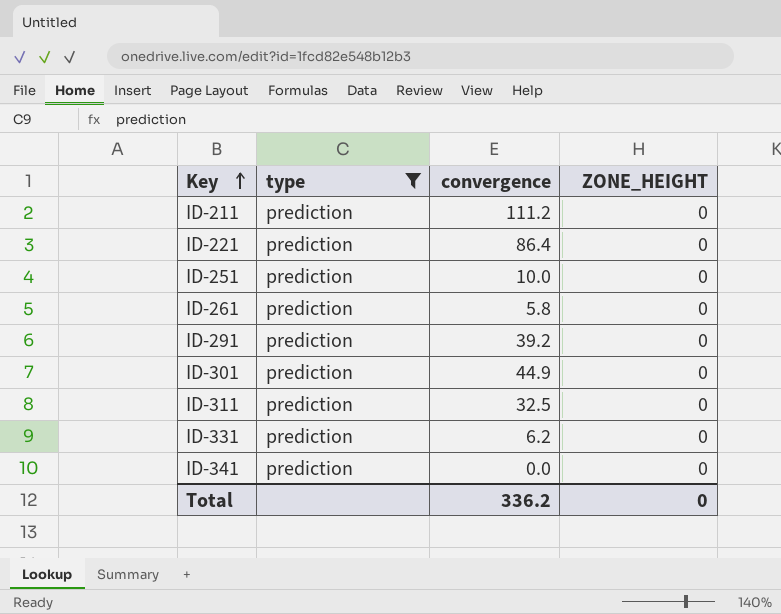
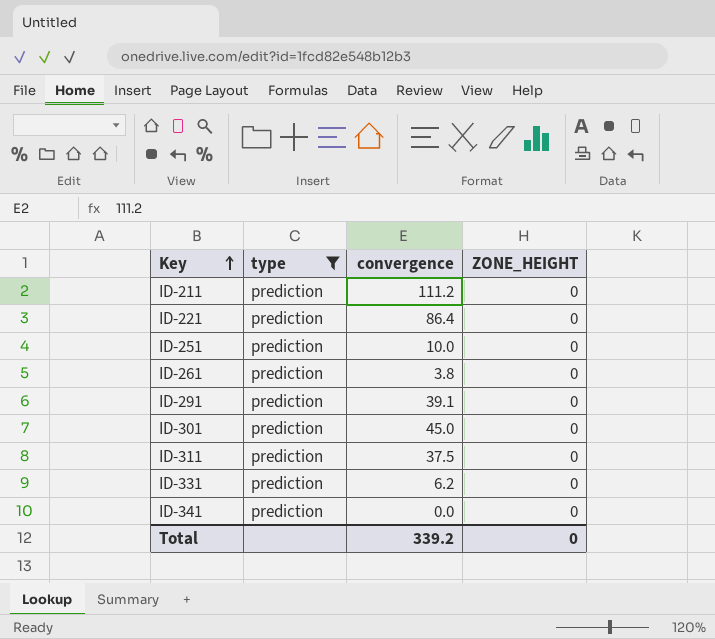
ID-261 | convergence: 5.8 -> 3.8
ID-291 | convergence: 39.2 -> 39.1
ID-301 | convergence: 44.9 -> 45.0
ID-311 | convergence: 32.5 -> 37.5
Total | convergence: 336.2 -> 339.2

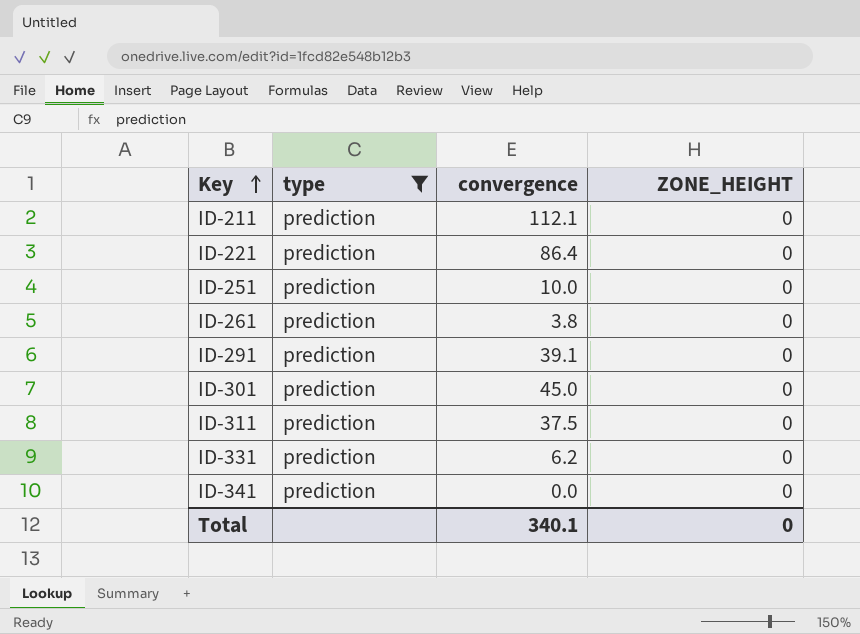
ID-211 | convergence: 111.2 -> 112.1
Total | convergence: 339.2 -> 340.1

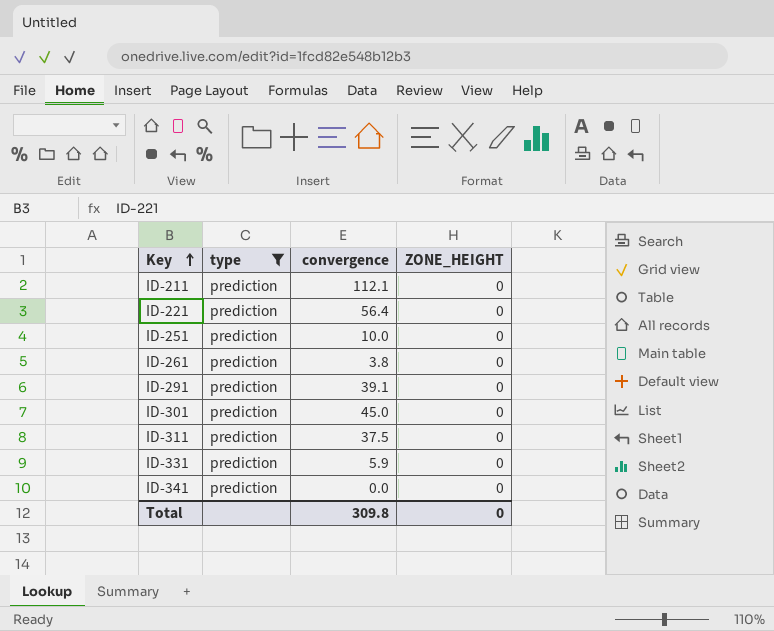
ID-221 | convergence: 86.4 -> 56.4
ID-331 | convergence: 6.2 -> 5.9
Total | convergence: 340.1 -> 309.8

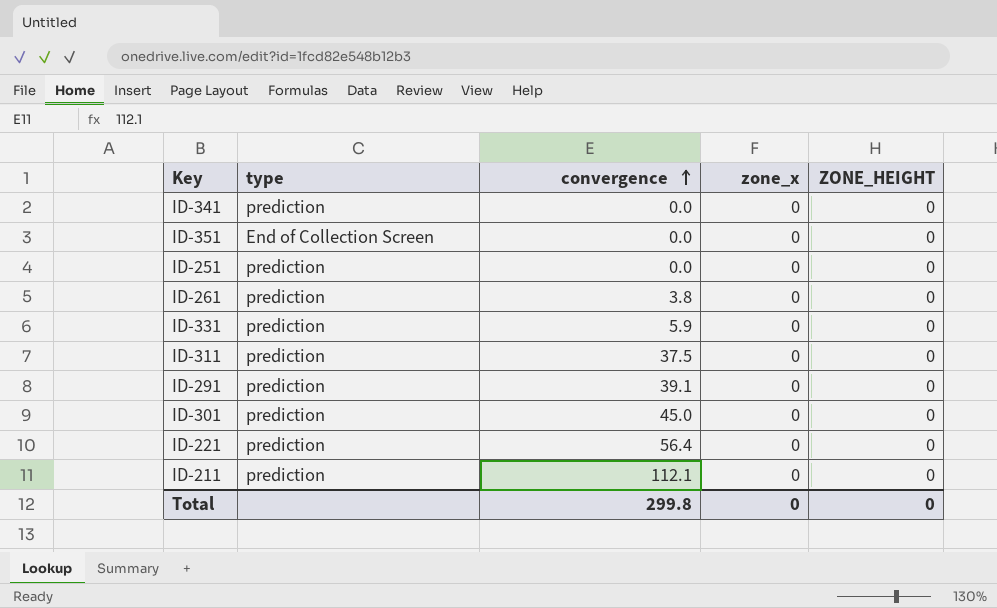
filter: type = prediction -> none
row order: Key ascending -> convergence ascending
column zone_x | position: none -> 4
ID-251 | convergence: 10.0 -> 0.0
Total | convergence: 309.8 -> 299.8

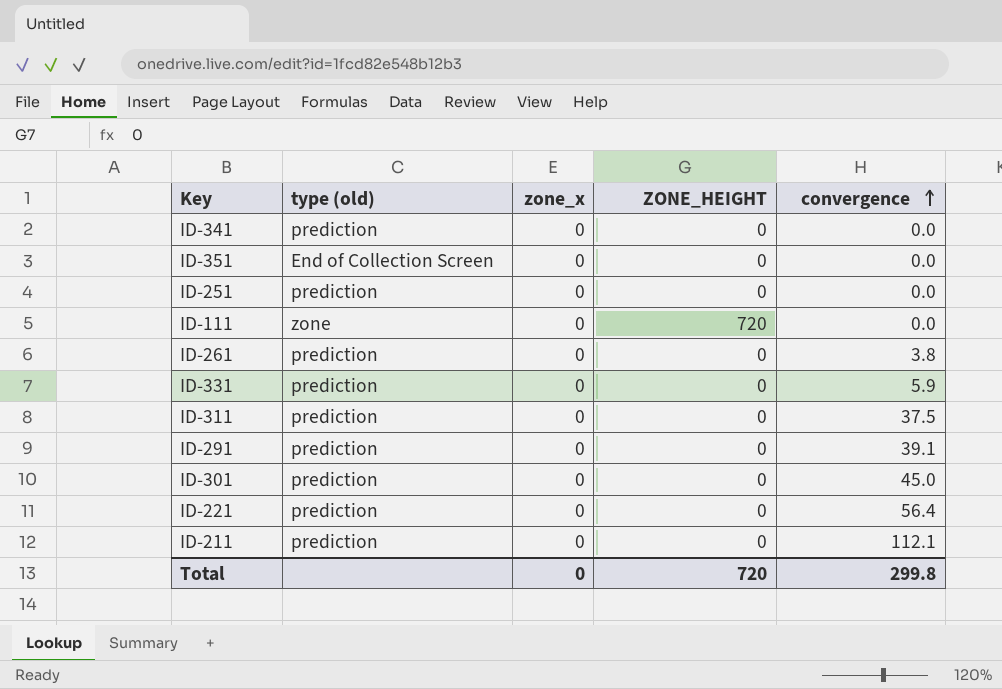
column name: type -> type (old)
column convergence | position: 3 -> 5
row ID-111: none -> zone | 0 | 720 | 0.0
Total | ZONE_HEIGHT: 0 -> 720

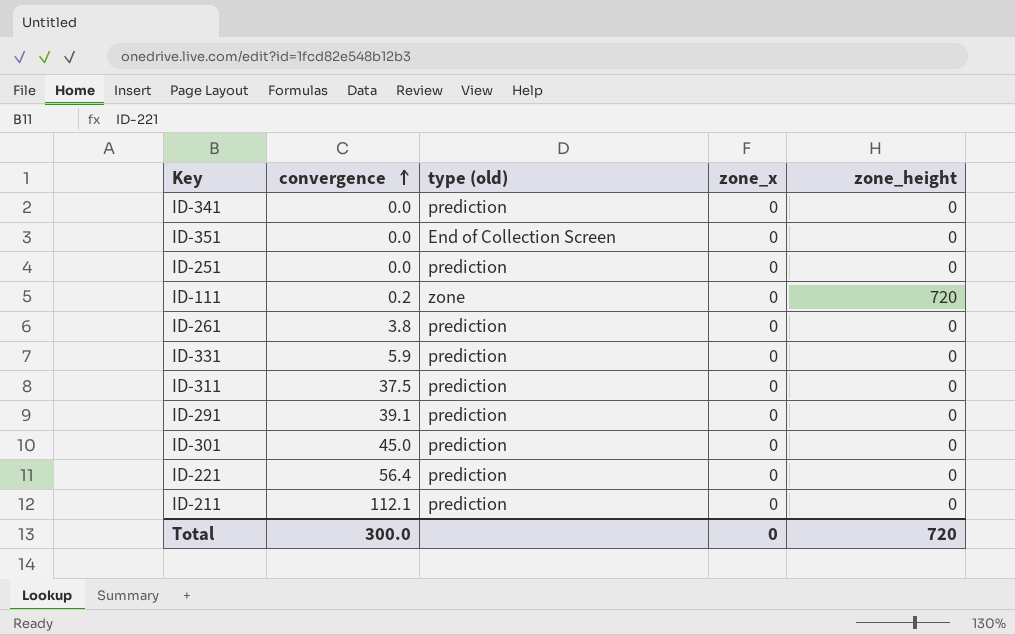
column convergence | position: 5 -> 2
column name: ZONE_HEIGHT -> zone_height
ID-111 | convergence: 0.0 -> 0.2
Total | convergence: 299.8 -> 300.0

